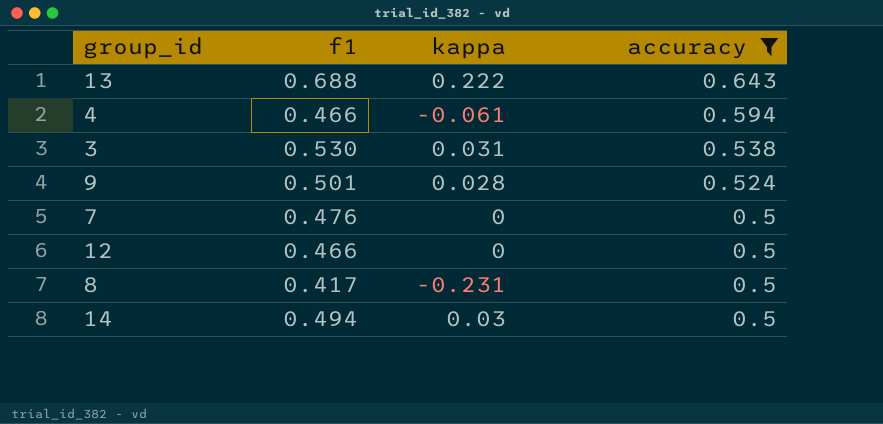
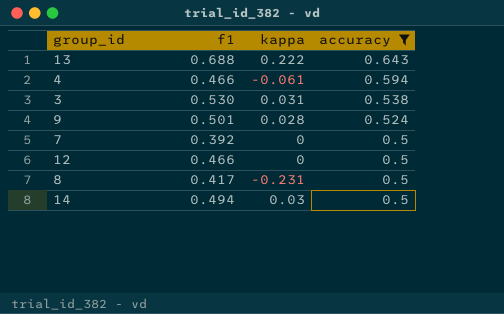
7 | f1: 0.476 -> 0.392

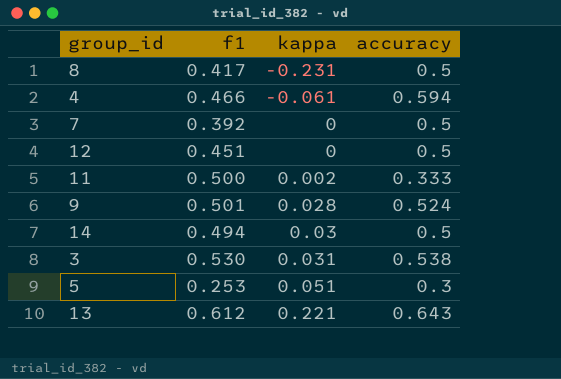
filter: accuracy >= 0.5 -> none
row order: accuracy descending -> kappa ascending
12 | f1: 0.466 -> 0.451
13 | f1: 0.688 -> 0.612
13 | kappa: 0.222 -> 0.221

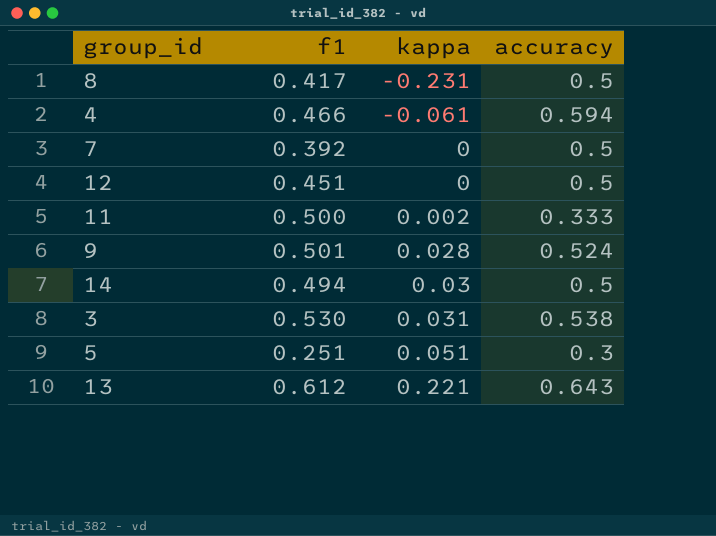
5 | f1: 0.253 -> 0.251

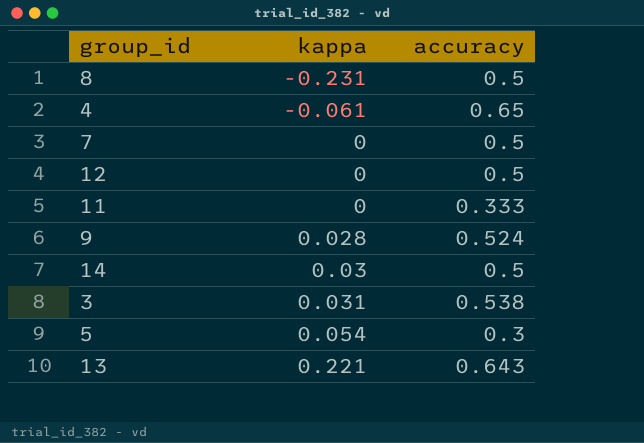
column f1 | position: 2 -> none
4 | accuracy: 0.594 -> 0.65
11 | kappa: 0.002 -> 0
5 | kappa: 0.051 -> 0.054

